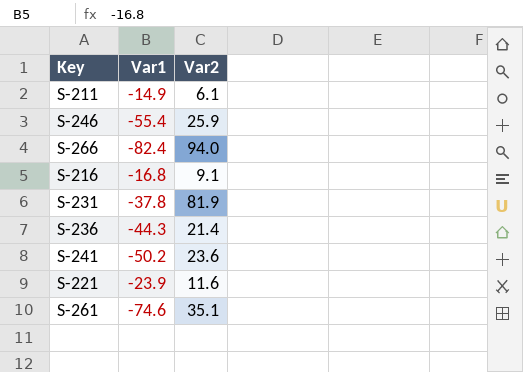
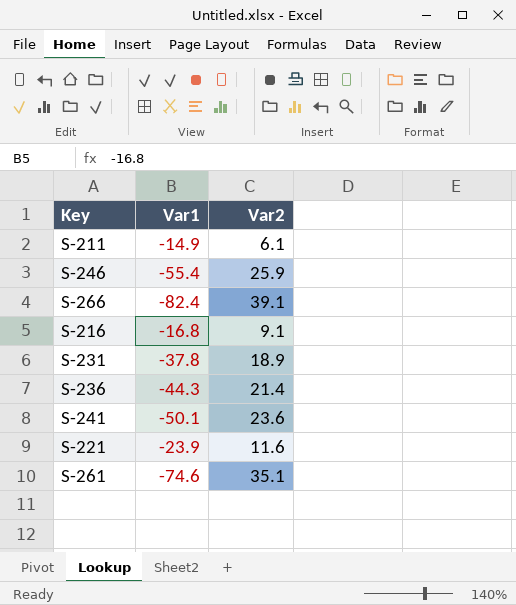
S-266 | Var2: 94.0 -> 39.1
S-231 | Var2: 81.9 -> 18.9
S-241 | Var1: -50.2 -> -50.1

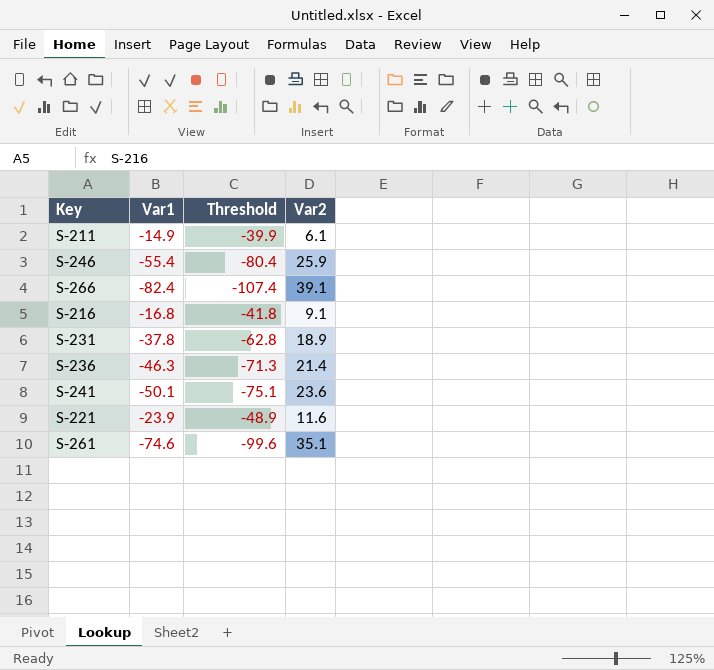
column Threshold | formula: none -> [Var1] - 25
S-236 | Var1: -44.3 -> -46.3

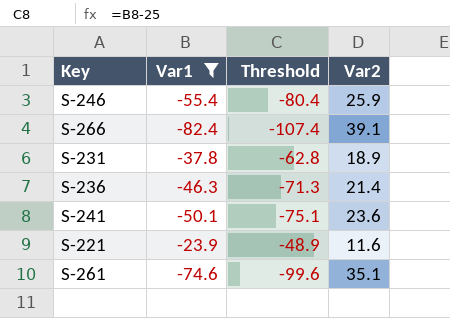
filter: none -> Var1 <= -23.9

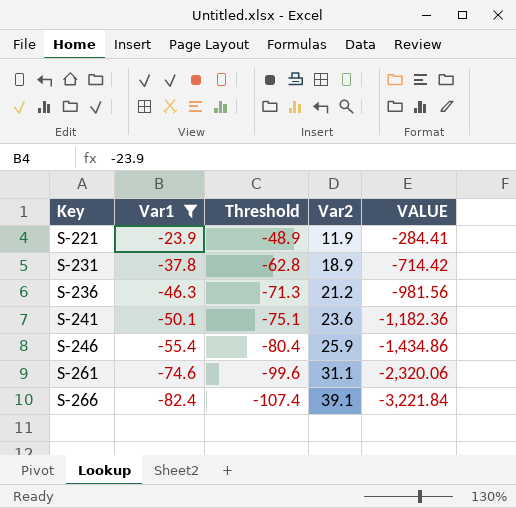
row order: none -> Key ascending
column VALUE | formula: none -> [Var1] * [Var2]
S-221 | Var2: 11.6 -> 11.9
S-236 | Var2: 21.4 -> 21.2
S-261 | Var2: 35.1 -> 31.1

